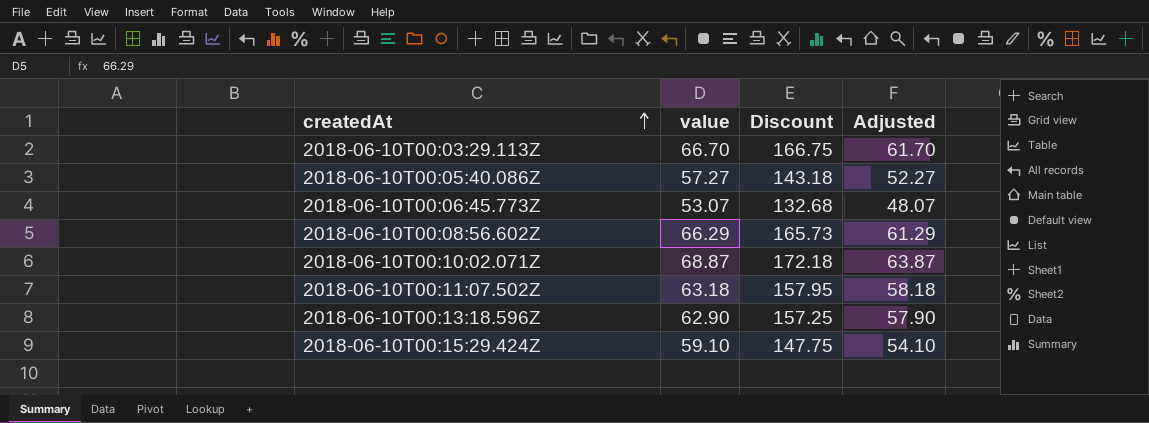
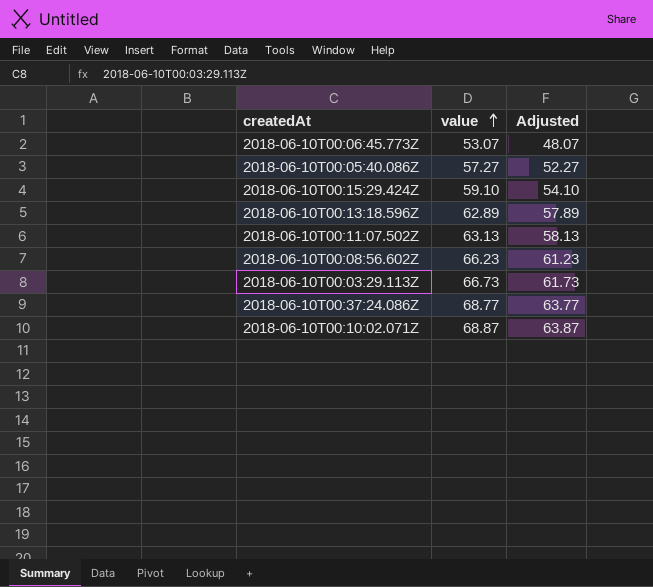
row order: createdAt ascending -> value ascending
column Discount | formula: [value] * 2.5 -> none
2018-06-10T00:13:18.596Z | value: 62.90 -> 62.89
2018-06-10T00:13:18.596Z | Adjusted: 57.90 -> 57.89
2018-06-10T00:11:07.502Z | value: 63.18 -> 63.13
2018-06-10T00:11:07.502Z | Adjusted: 58.18 -> 58.13
2018-06-10T00:08:56.602Z | value: 66.29 -> 66.23
2018-06-10T00:08:56.602Z | Adjusted: 61.29 -> 61.23
2018-06-10T00:03:29.113Z | value: 66.70 -> 66.73
2018-06-10T00:03:29.113Z | Adjusted: 61.70 -> 61.73
row 2018-06-10T00:37:24.086Z: none -> 68.77 | 63.77

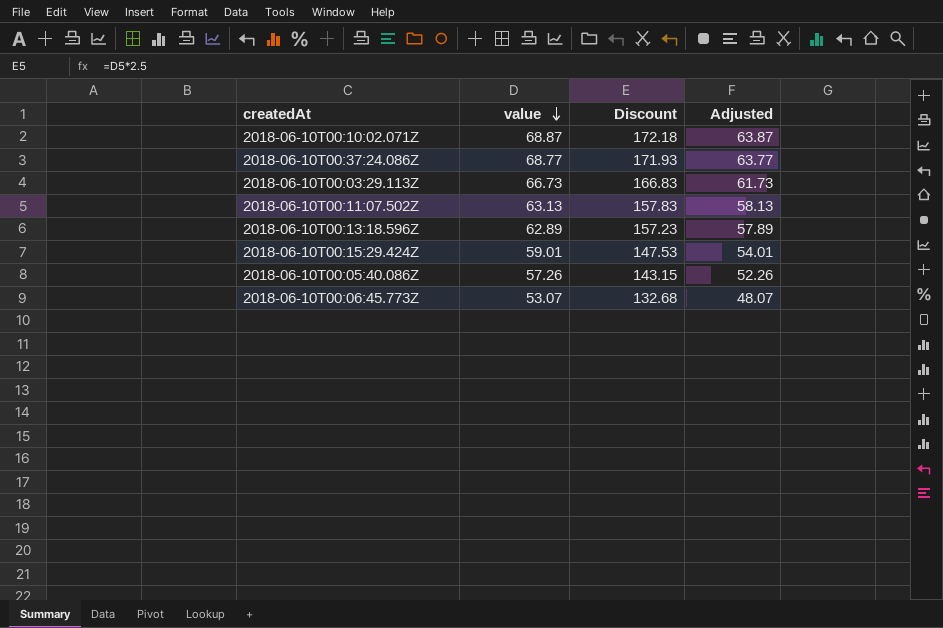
row order: value ascending -> value descending
column Discount | formula: none -> [value] * 2.5
row 2018-06-10T00:08:56.602Z: 66.23 | 61.23 -> none
2018-06-10T00:15:29.424Z | value: 59.10 -> 59.01
2018-06-10T00:15:29.424Z | Adjusted: 54.10 -> 54.01
2018-06-10T00:05:40.086Z | value: 57.27 -> 57.26
2018-06-10T00:05:40.086Z | Adjusted: 52.27 -> 52.26

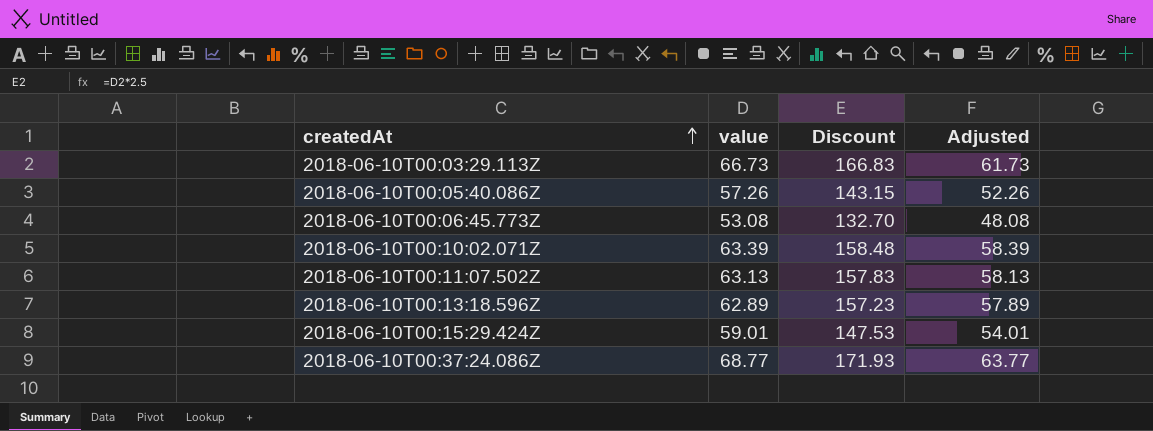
row order: value descending -> createdAt ascending
2018-06-10T00:06:45.773Z | value: 53.07 -> 53.08
2018-06-10T00:06:45.773Z | Discount: 132.68 -> 132.70
2018-06-10T00:06:45.773Z | Adjusted: 48.07 -> 48.08
2018-06-10T00:10:02.071Z | value: 68.87 -> 63.39
2018-06-10T00:10:02.071Z | Discount: 172.18 -> 158.48
2018-06-10T00:10:02.071Z | Adjusted: 63.87 -> 58.39

